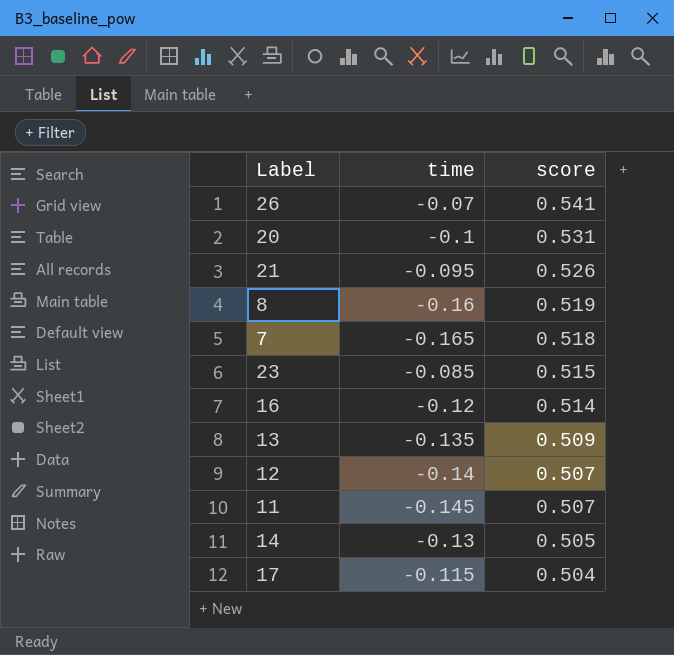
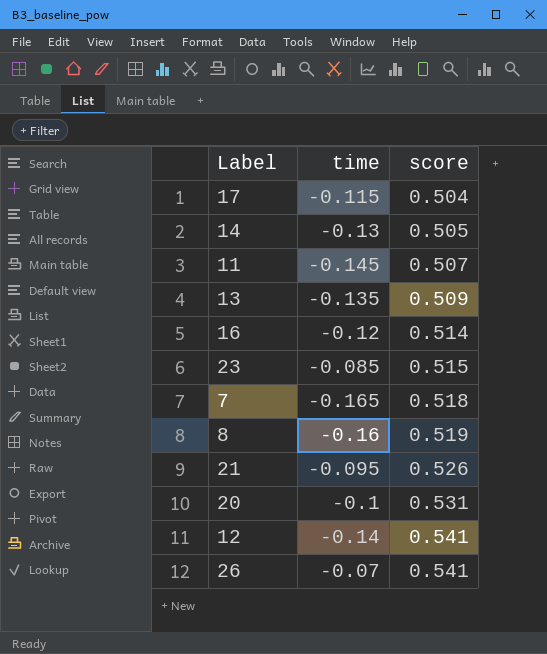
row order: score descending -> score ascending
12 | score: 0.507 -> 0.541

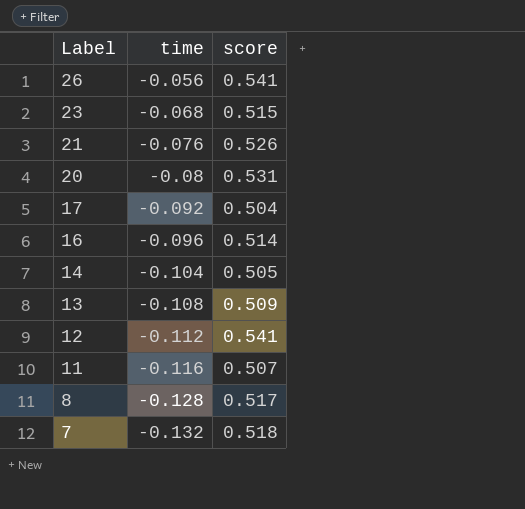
row order: score ascending -> Label descending
26 | time: -0.07 -> -0.056
23 | time: -0.085 -> -0.068
21 | time: -0.095 -> -0.076
20 | time: -0.1 -> -0.08
17 | time: -0.115 -> -0.092
16 | time: -0.12 -> -0.096
14 | time: -0.13 -> -0.104
13 | time: -0.135 -> -0.108
12 | time: -0.14 -> -0.112
11 | time: -0.145 -> -0.116
8 | time: -0.16 -> -0.128
8 | score: 0.519 -> 0.517
7 | time: -0.165 -> -0.132

